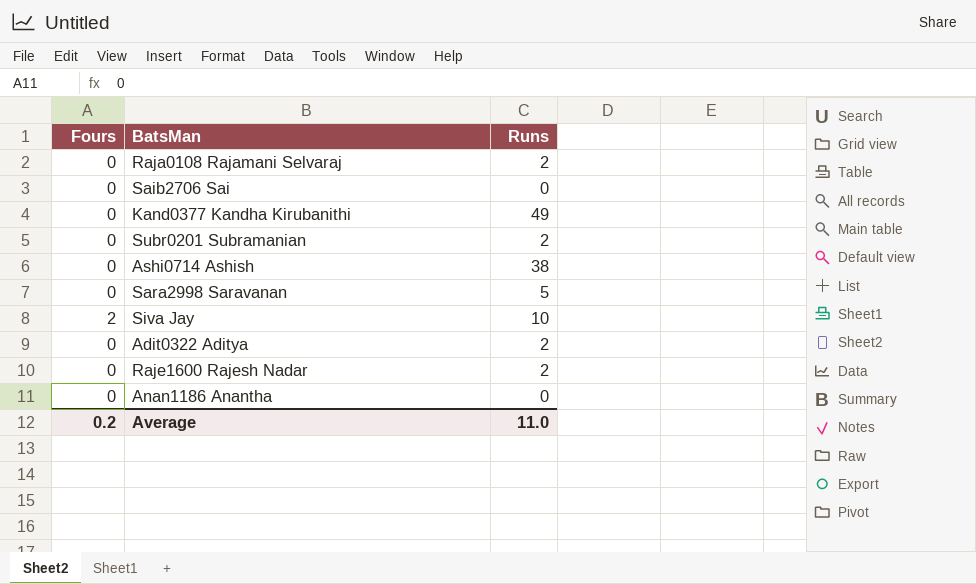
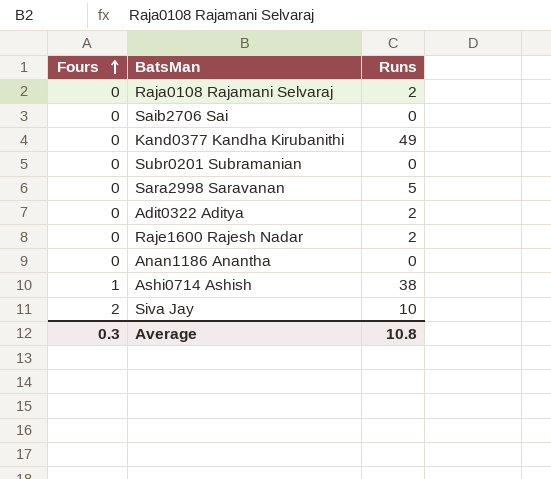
row order: none -> Fours ascending
Subr0201 Subramanian | Runs: 2 -> 0
Ashi0714 Ashish | Fours: 0 -> 1
Average | Fours: 0.2 -> 0.3
Average | Runs: 11.0 -> 10.8

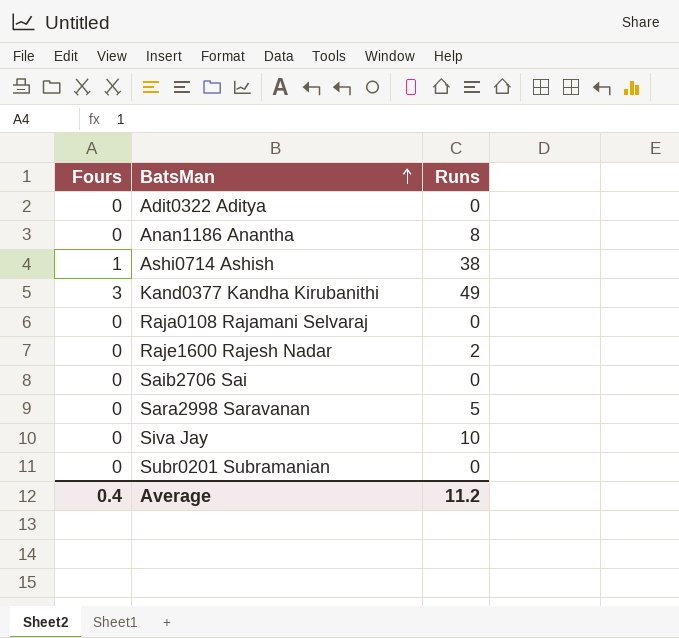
row order: Fours ascending -> BatsMan ascending
Adit0322 Aditya | Runs: 2 -> 0
Anan1186 Anantha | Runs: 0 -> 8
Kand0377 Kandha Kirubanithi | Fours: 0 -> 3
Raja0108 Rajamani Selvaraj | Runs: 2 -> 0
Siva Jay | Fours: 2 -> 0
Average | Fours: 0.3 -> 0.4
Average | Runs: 10.8 -> 11.2

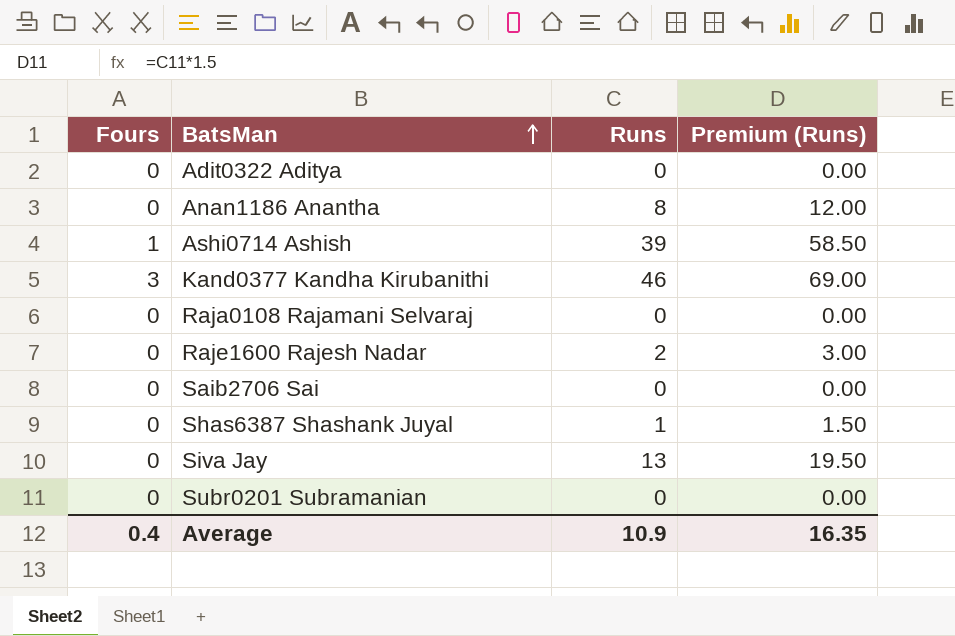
column Premium (Runs) | formula: none -> [Runs] * 1.5
row Sara2998 Saravanan: 0 | 5 -> none
Ashi0714 Ashish | Runs: 38 -> 39
Kand0377 Kandha Kirubanithi | Runs: 49 -> 46
row Shas6387 Shashank Juyal: none -> 0 | 1 | 1.50
Siva Jay | Runs: 10 -> 13
Average | Runs: 11.2 -> 10.9

